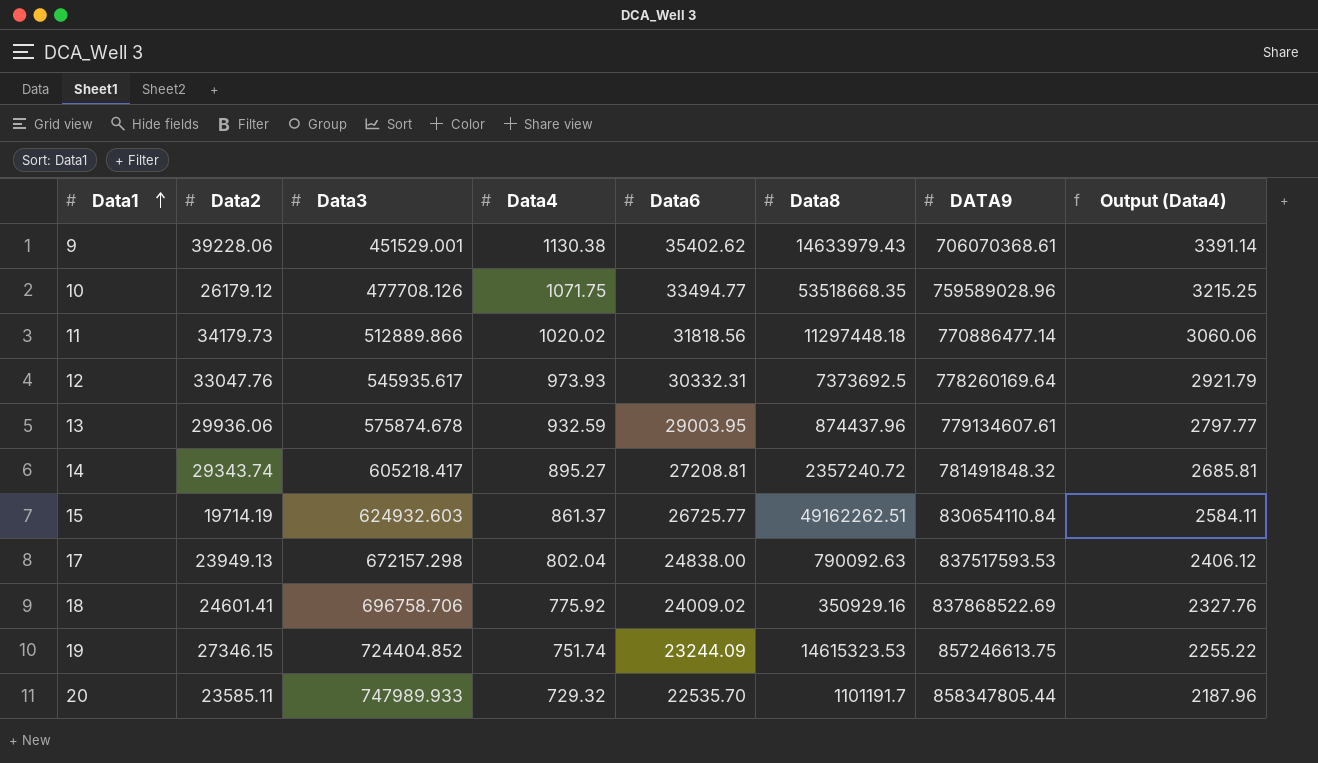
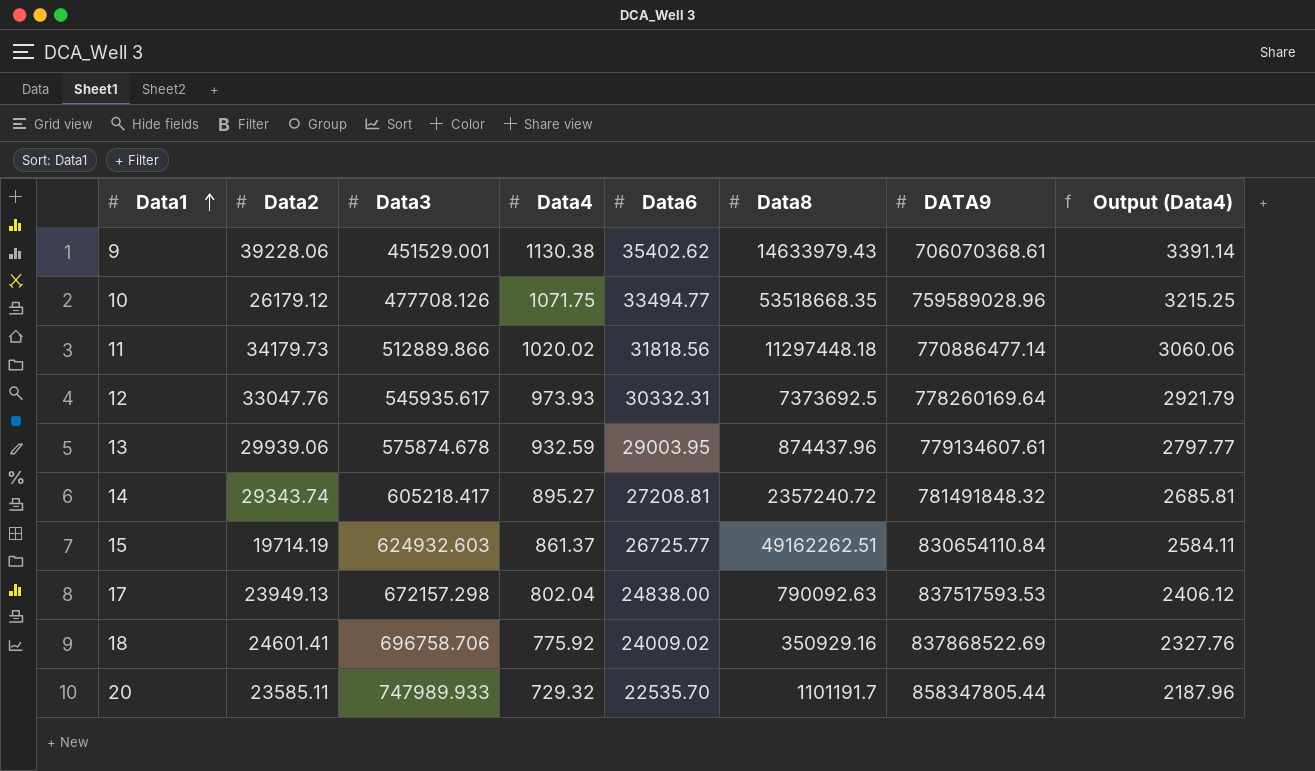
row 19: 27346.15 | 724404.852 | 751.74 | 23244.09 | 14615323.53 | 857246613.75 | 2255.22 -> none
13 | Data2: 29936.06 -> 29939.06

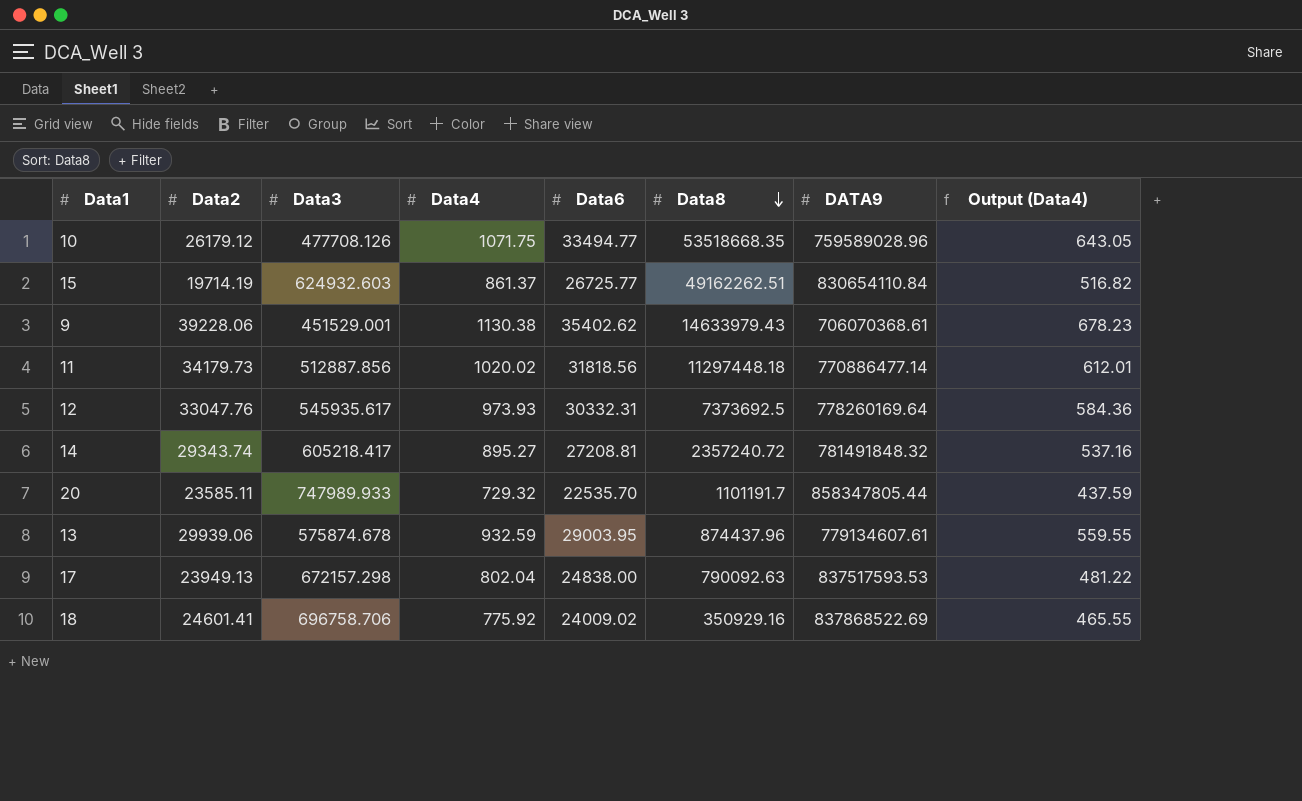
row order: Data1 ascending -> Data8 descending
column Output (Data4) | formula: [Data4] * 3 -> [Data4] * 0.6
11 | Data3: 512889.866 -> 512887.856

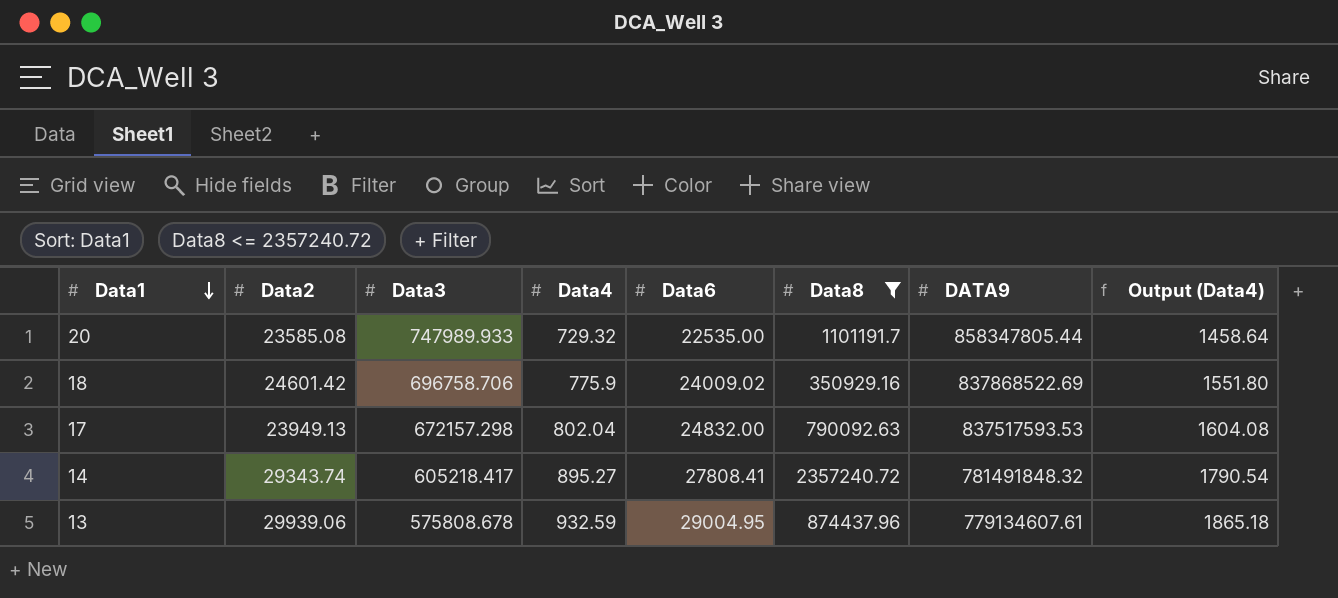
filter: none -> Data8 <= 2357240.72
row order: Data8 descending -> Data1 descending
column Output (Data4) | formula: [Data4] * 0.6 -> [Data4] * 2
20 | Data2: 23585.11 -> 23585.08
20 | Data6: 22535.70 -> 22535.00
18 | Data2: 24601.41 -> 24601.42
18 | Data4: 775.92 -> 775.9
17 | Data6: 24838.00 -> 24832.00
14 | Data6: 27208.81 -> 27808.41
13 | Data3: 575874.678 -> 575808.678
13 | Data6: 29003.95 -> 29004.95

